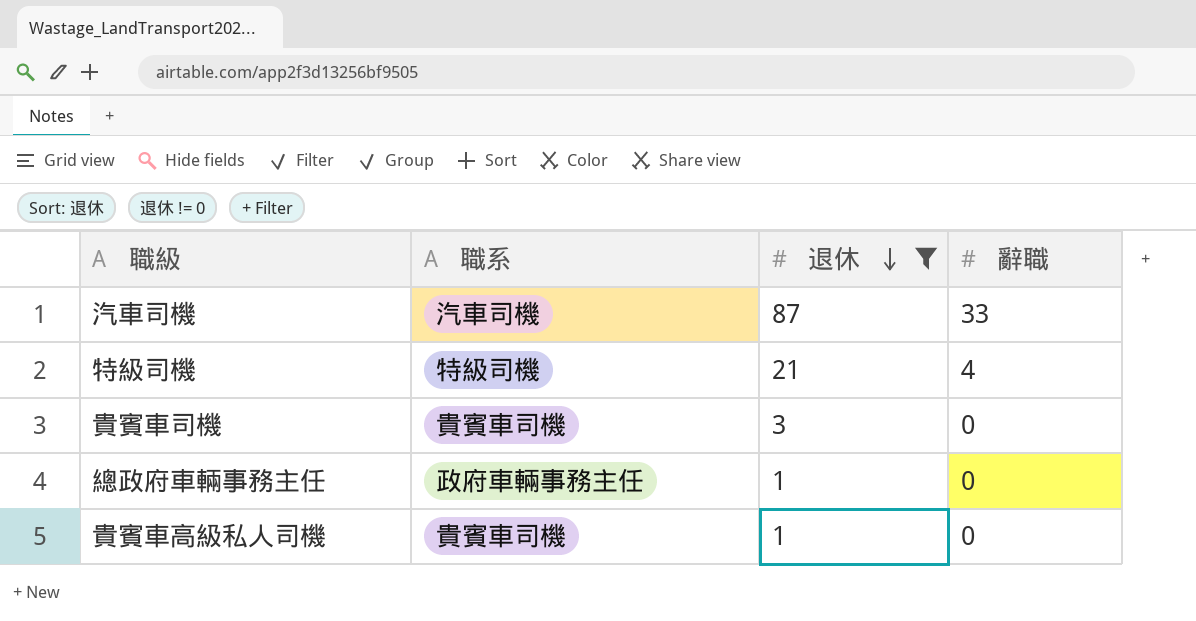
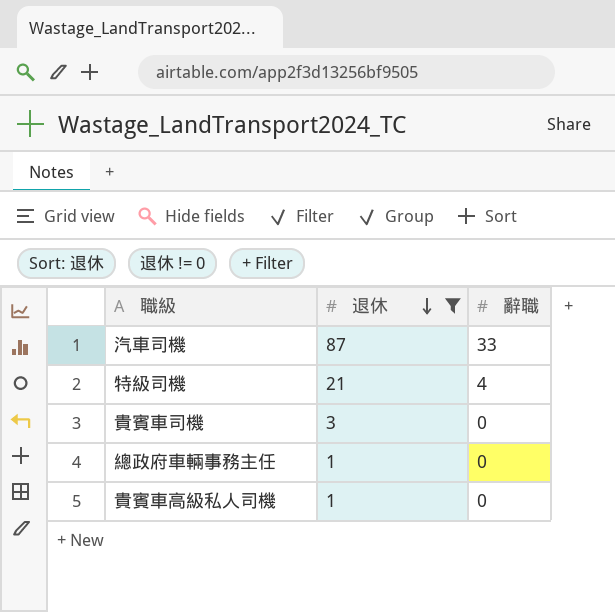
column 職系 | position: 2 -> none

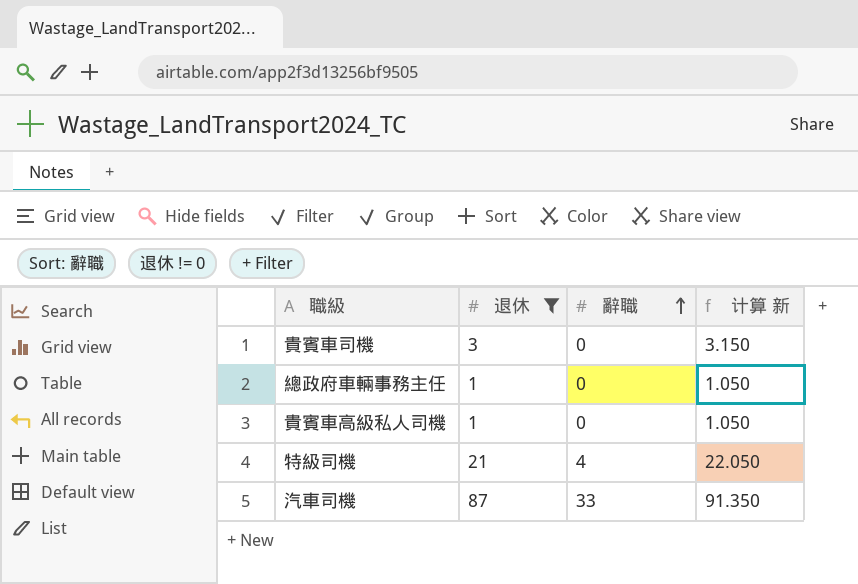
row order: 退休 descending -> 辭職 ascending
column 计算 新 | formula: none -> [退休] * 1.05

